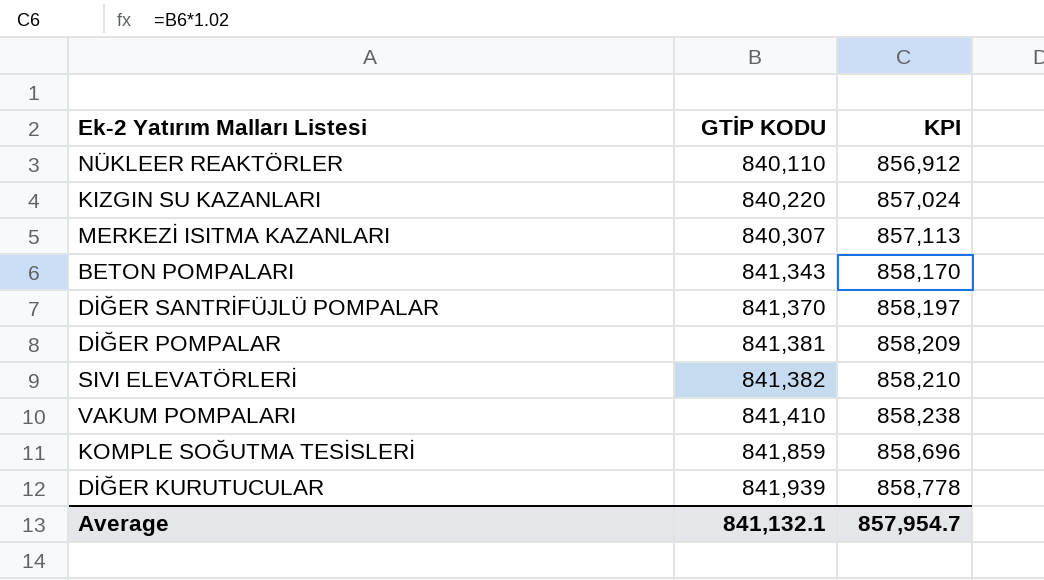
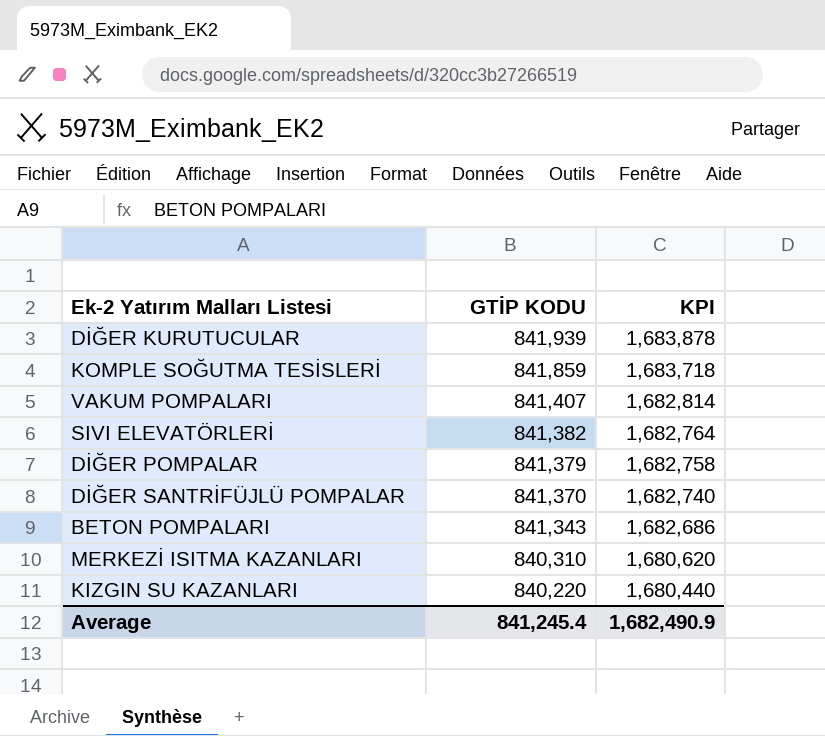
row order: GTİP KODU ascending -> GTİP KODU descending
column KPI | formula: [GTİP KODU] * 1.02 -> [GTİP KODU] * 2
row NÜKLEER REAKTÖRLER: 840,110 | 856,912 -> none
VAKUM POMPALARI | GTİP KODU: 841,410 -> 841,407
DİĞER POMPALAR | GTİP KODU: 841,381 -> 841,379
MERKEZİ ISITMA KAZANLARI | GTİP KODU: 840,307 -> 840,310
Average | GTİP KODU: 841,132.1 -> 841,245.4
Average | KPI: 857,954.7 -> 1,682,490.9

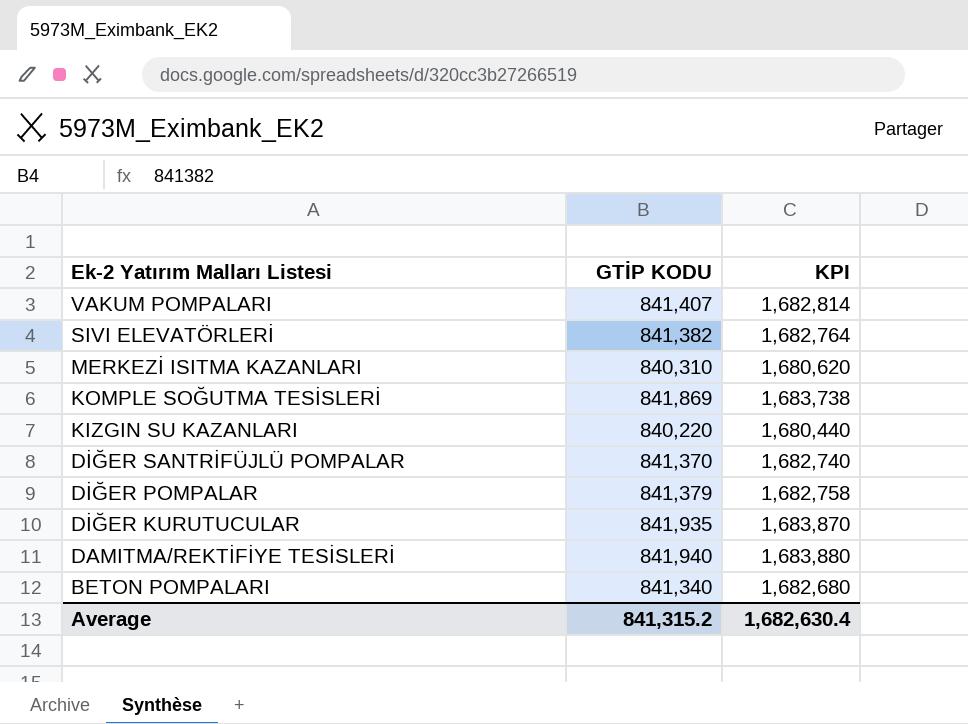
row order: GTİP KODU descending -> Ek-2 Yatırım Malları Listesi descending
KOMPLE SOĞUTMA TESİSLERİ | GTİP KODU: 841,859 -> 841,869
KOMPLE SOĞUTMA TESİSLERİ | KPI: 1,683,718 -> 1,683,738
DİĞER KURUTUCULAR | GTİP KODU: 841,939 -> 841,935
DİĞER KURUTUCULAR | KPI: 1,683,878 -> 1,683,870
row DAMITMA/REKTİFİYE TESİSLERİ: none -> 841,940 | 1,683,880
BETON POMPALARI | GTİP KODU: 841,343 -> 841,340
BETON POMPALARI | KPI: 1,682,686 -> 1,682,680
Average | GTİP KODU: 841,245.4 -> 841,315.2
Average | KPI: 1,682,490.9 -> 1,682,630.4

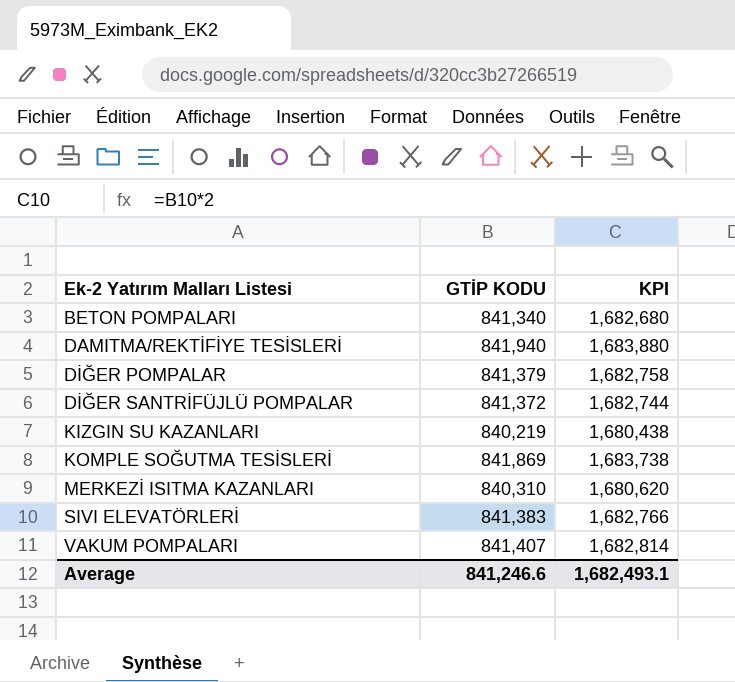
row order: Ek-2 Yatırım Malları Listesi descending -> Ek-2 Yatırım Malları Listesi ascending
row DİĞER KURUTUCULAR: 841,935 | 1,683,870 -> none
DİĞER SANTRİFÜJLÜ POMPALAR | GTİP KODU: 841,370 -> 841,372
DİĞER SANTRİFÜJLÜ POMPALAR | KPI: 1,682,740 -> 1,682,744
KIZGIN SU KAZANLARI | GTİP KODU: 840,220 -> 840,219
KIZGIN SU KAZANLARI | KPI: 1,680,440 -> 1,680,438
SIVI ELEVATÖRLERİ | GTİP KODU: 841,382 -> 841,383
SIVI ELEVATÖRLERİ | KPI: 1,682,764 -> 1,682,766
Average | GTİP KODU: 841,315.2 -> 841,246.6
Average | KPI: 1,682,630.4 -> 1,682,493.1

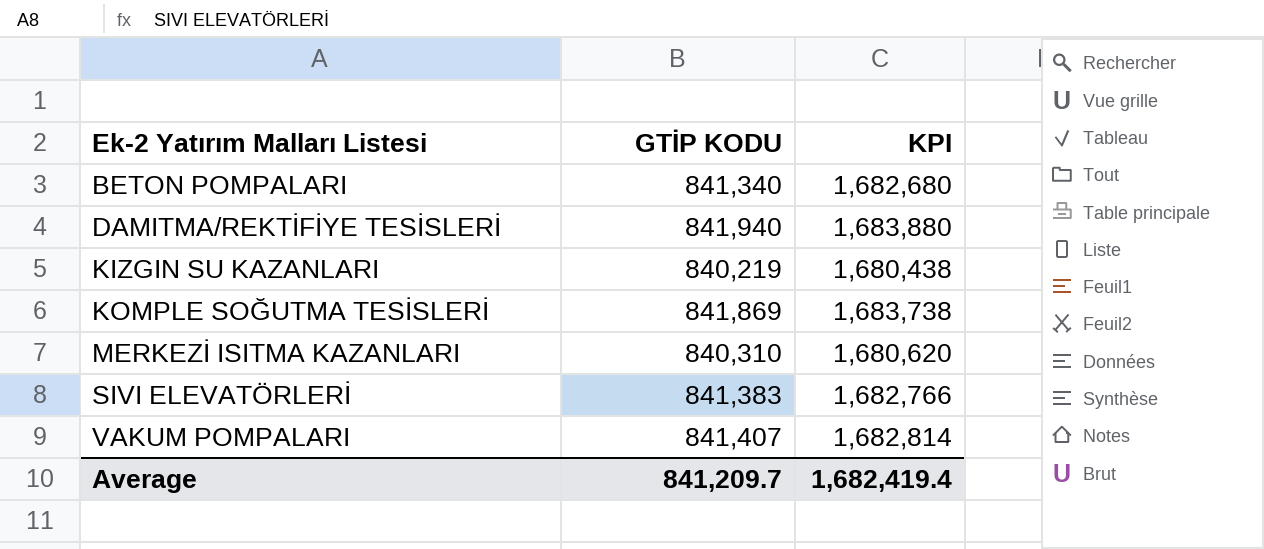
row DİĞER POMPALAR: 841,379 | 1,682,758 -> none
row DİĞER SANTRİFÜJLÜ POMPALAR: 841,372 | 1,682,744 -> none
Average | GTİP KODU: 841,246.6 -> 841,209.7
Average | KPI: 1,682,493.1 -> 1,682,419.4

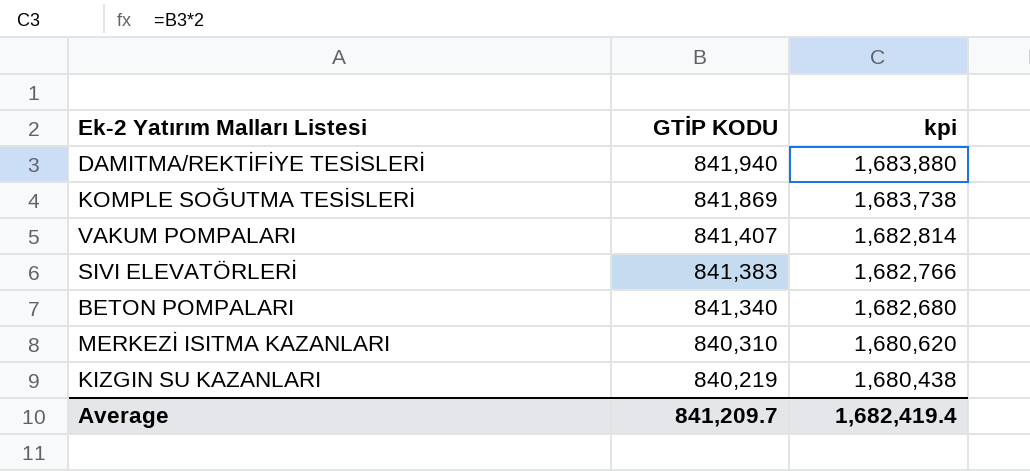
row order: Ek-2 Yatırım Malları Listesi ascending -> GTİP KODU descending
column name: KPI -> kpi

